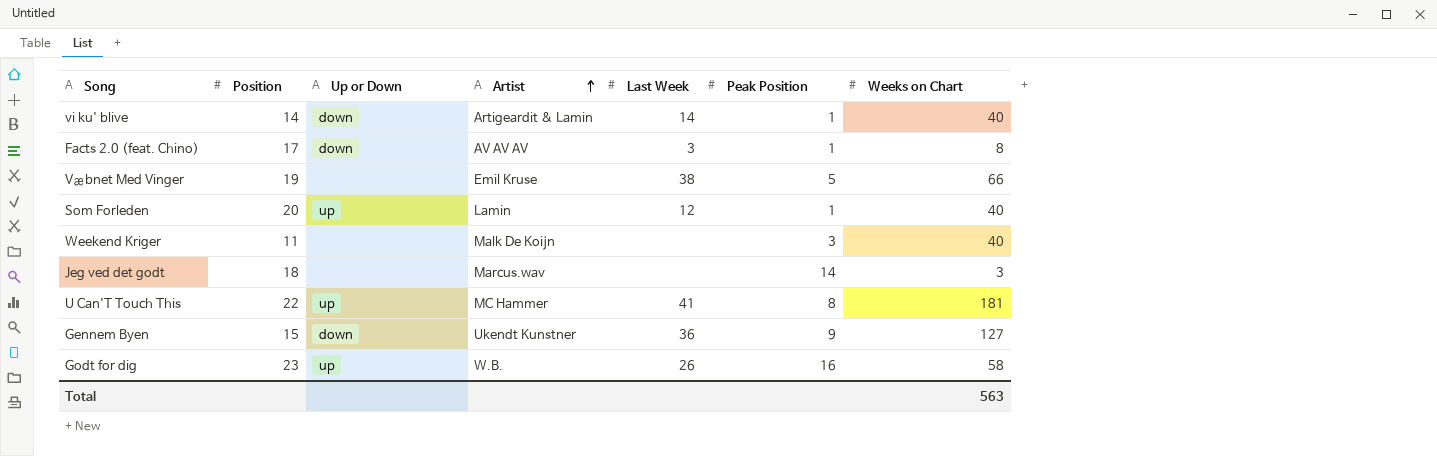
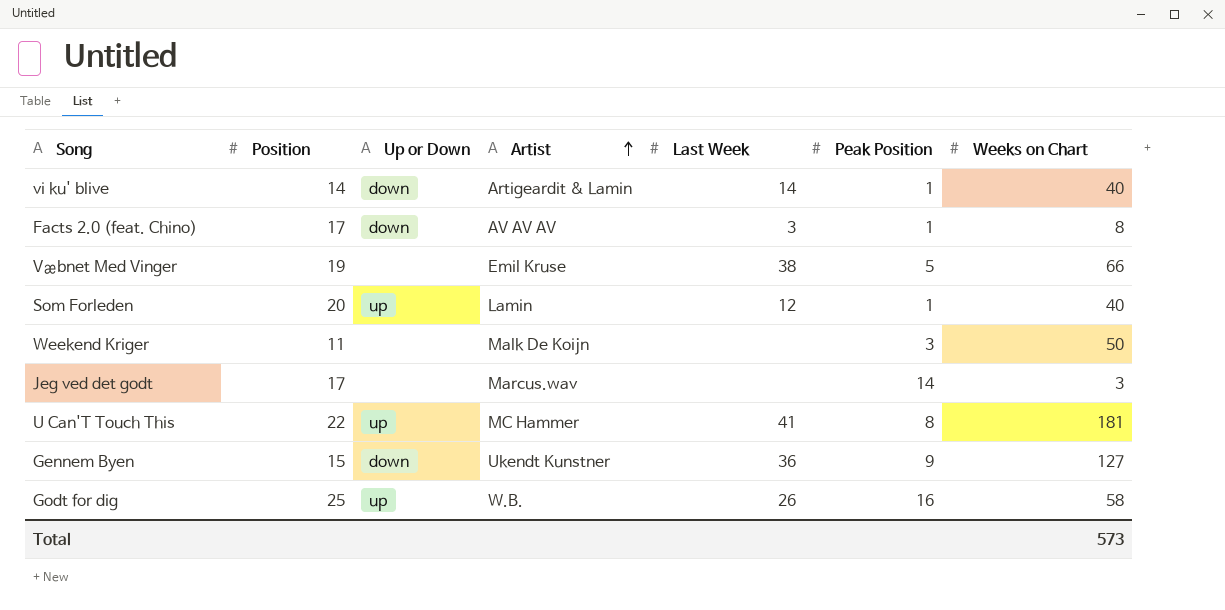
Weekend Kriger | Weeks on Chart: 40 -> 50
Jeg ved det godt | Position: 18 -> 17
Godt for dig | Position: 23 -> 25
Total | Weeks on Chart: 563 -> 573

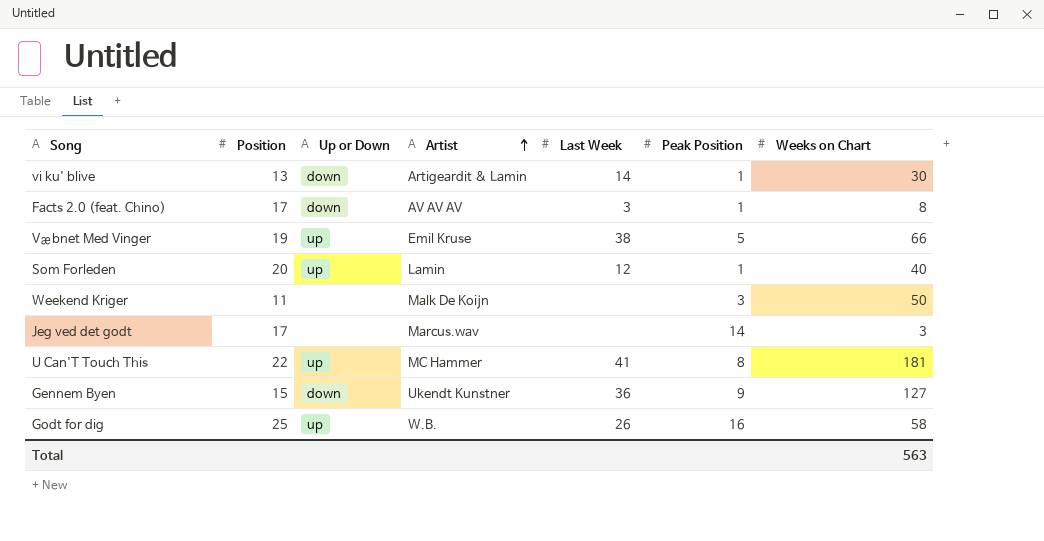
vi ku' blive | Position: 14 -> 13
vi ku' blive | Weeks on Chart: 40 -> 30
Væbnet Med Vinger | Up or Down: none -> up
Total | Weeks on Chart: 573 -> 563

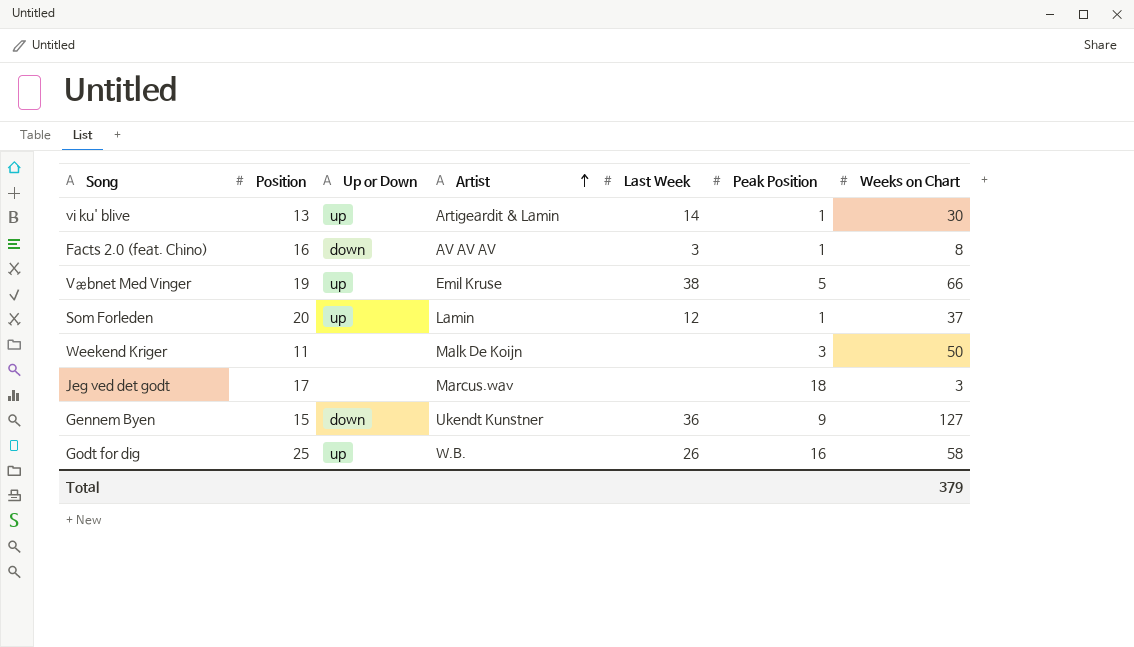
row U Can'T Touch This: 22 | up | MC Hammer | 41 | 8 | 181 -> none
vi ku' blive | Up or Down: down -> up
Facts 2.0 (feat. Chino) | Position: 17 -> 16
Som Forleden | Weeks on Chart: 40 -> 37
Jeg ved det godt | Peak Position: 14 -> 18
Total | Weeks on Chart: 563 -> 379

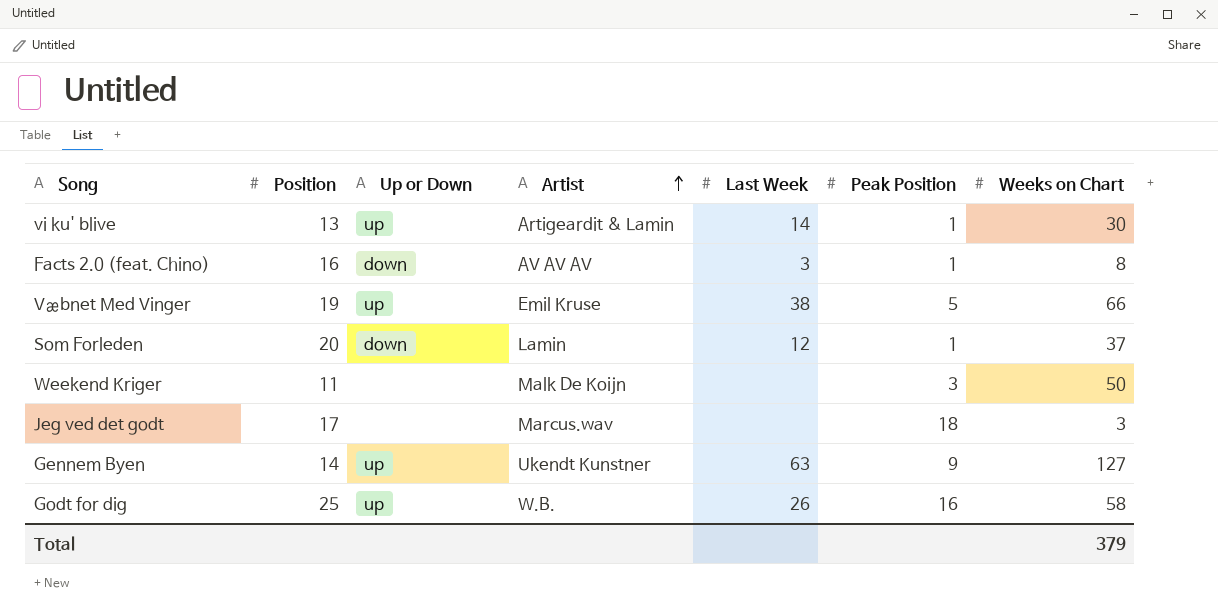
Som Forleden | Up or Down: up -> down
Gennem Byen | Position: 15 -> 14
Gennem Byen | Up or Down: down -> up
Gennem Byen | Last Week: 36 -> 63

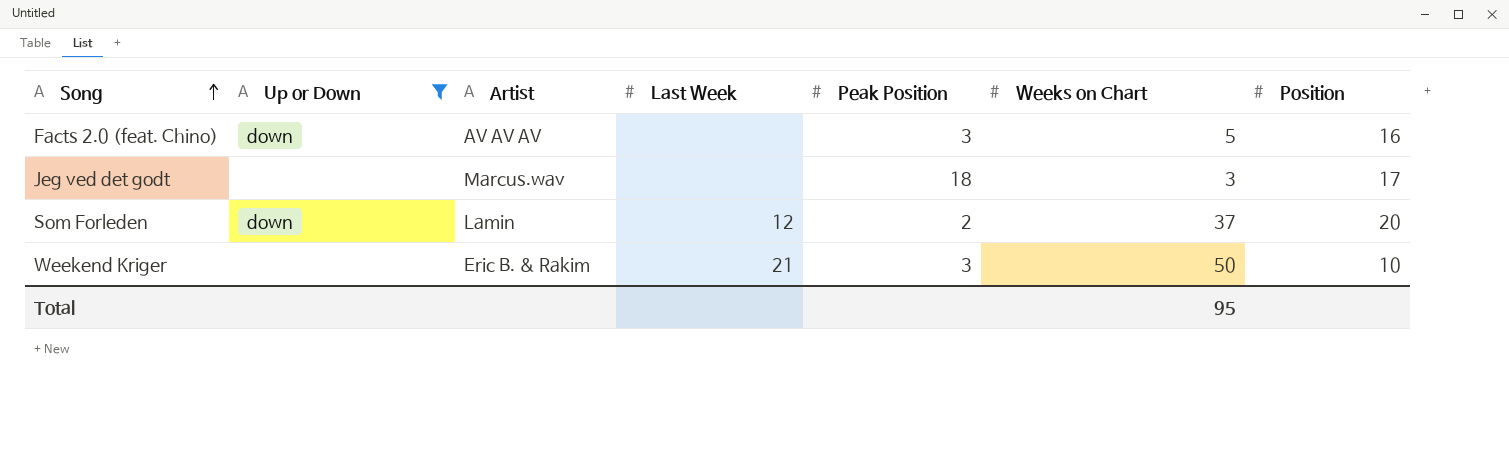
filter: none -> Up or Down != up
row order: Artist ascending -> Song ascending
column Position | position: 2 -> 7
Facts 2.0 (feat. Chino) | Last Week: 3 -> none
Facts 2.0 (feat. Chino) | Peak Position: 1 -> 3
Facts 2.0 (feat. Chino) | Weeks on Chart: 8 -> 5
Som Forleden | Peak Position: 1 -> 2
Weekend Kriger | Artist: Malk De Koijn -> Eric B. & Rakim
Weekend Kriger | Last Week: none -> 21
Weekend Kriger | Position: 11 -> 10
Total | Weeks on Chart: 379 -> 95

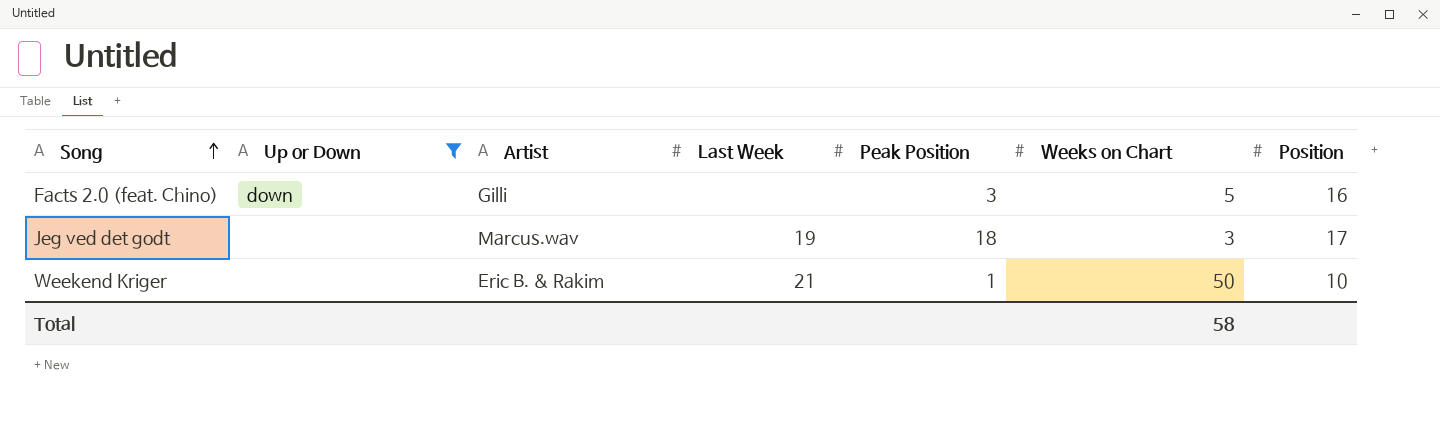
row Som Forleden: down | Lamin | 12 | 2 | 37 | 20 -> none
Facts 2.0 (feat. Chino) | Artist: AV AV AV -> Gilli
Jeg ved det godt | Last Week: none -> 19
Weekend Kriger | Peak Position: 3 -> 1
Total | Weeks on Chart: 95 -> 58

